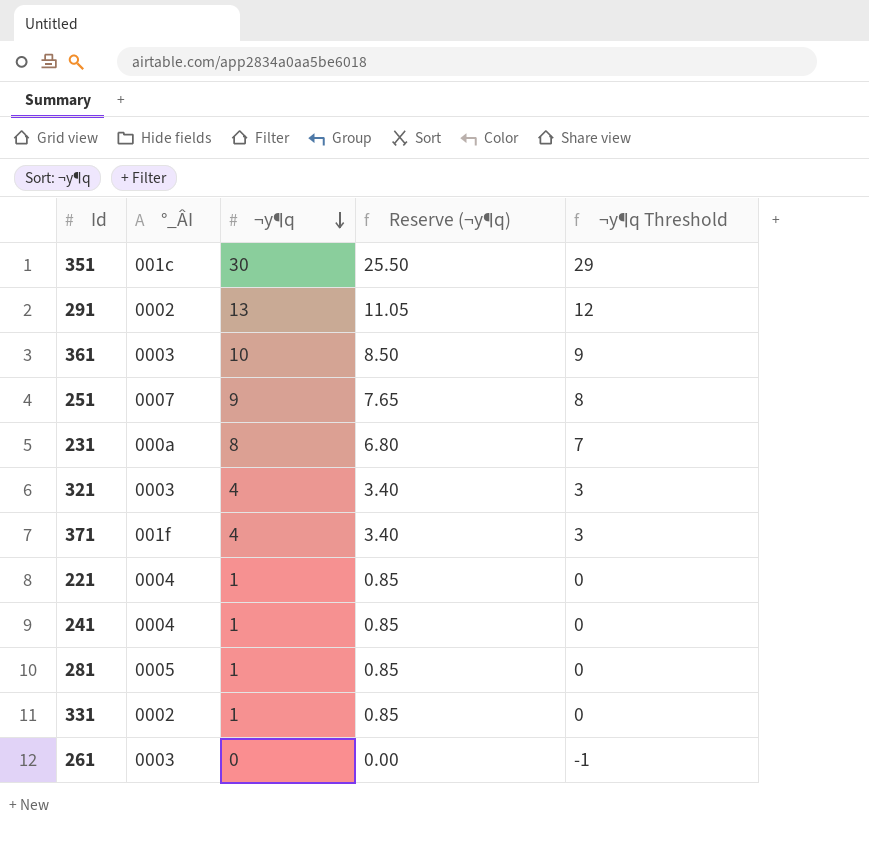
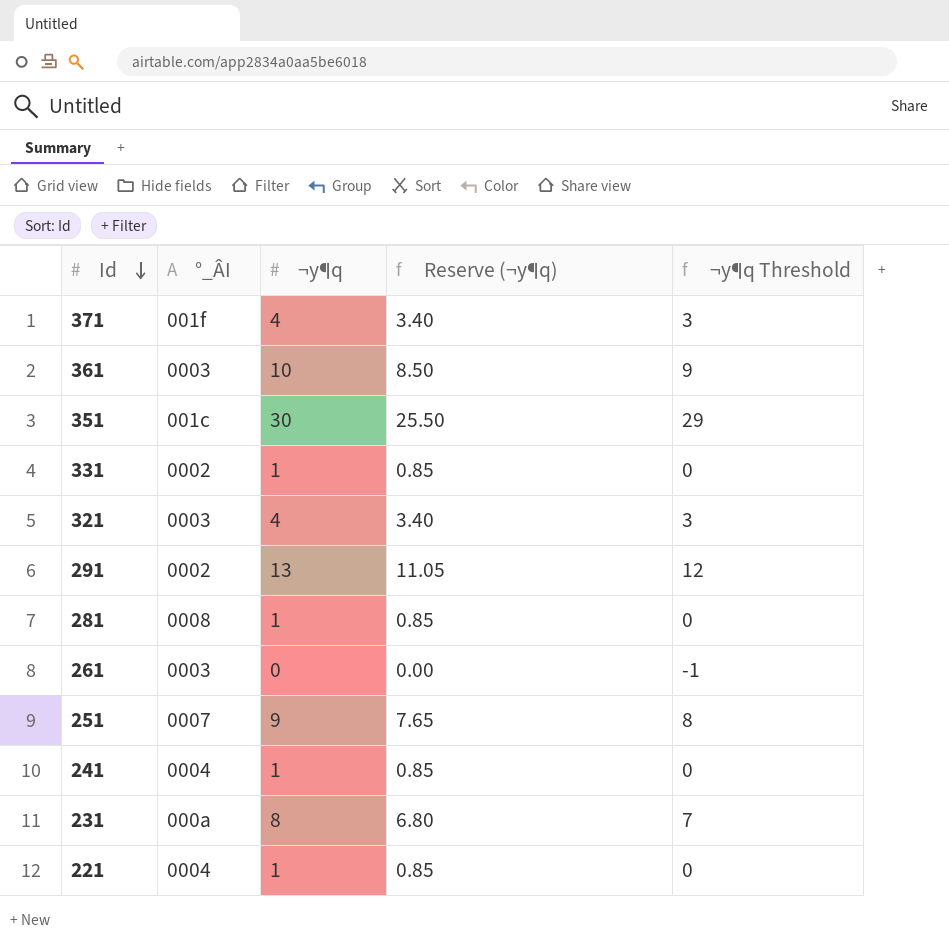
row order: ¬y¶q descending -> Id descending
281 | °_ÂI: 0005 -> 0008

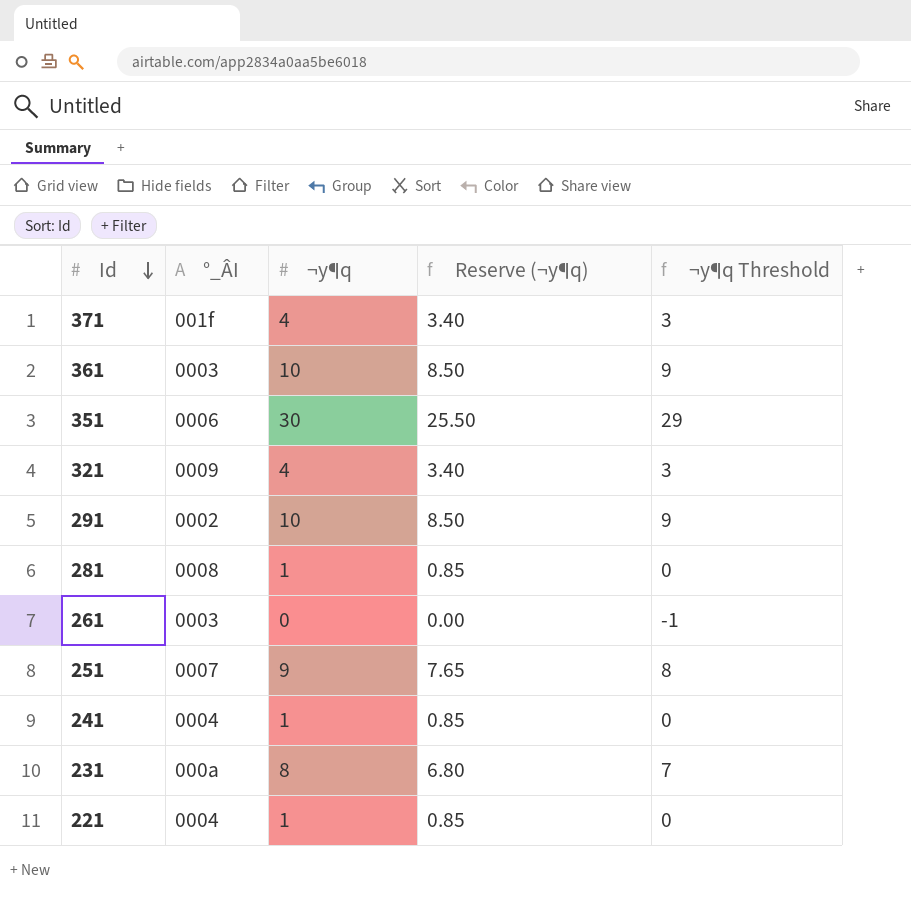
row 331: 0002 | 1 | 0.85 | 0 -> none
351 | °_ÂI: 001c -> 0006
321 | °_ÂI: 0003 -> 0009
291 | ¬y¶q: 13 -> 10
291 | Reserve (¬y¶q): 11.05 -> 8.50
291 | ¬y¶q Threshold: 12 -> 9

